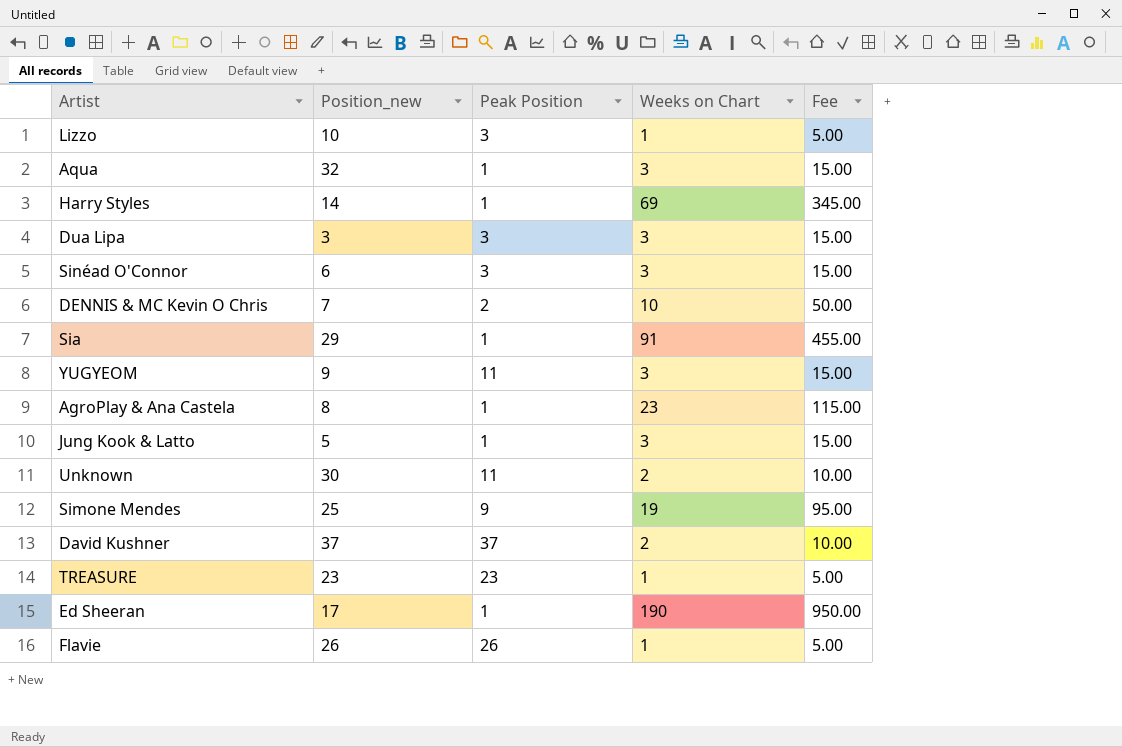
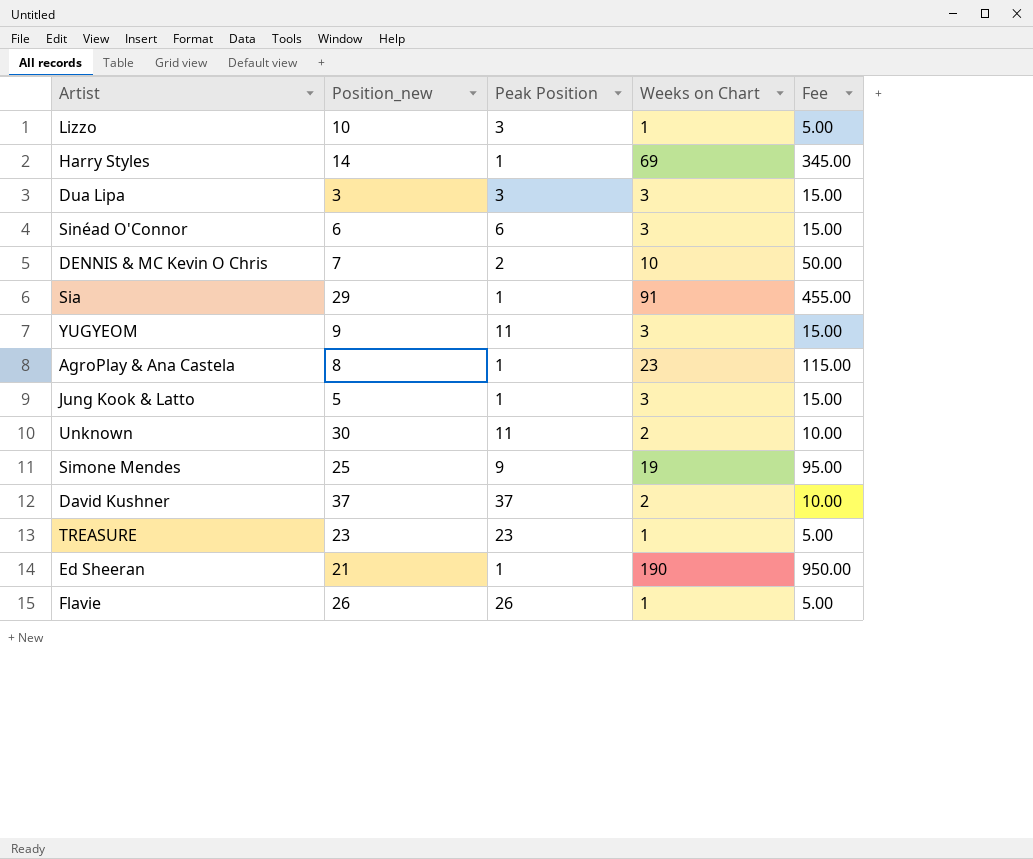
row Aqua: 32 | 1 | 3 | 15.00 -> none
Sinéad O'Connor | Peak Position: 3 -> 6
Ed Sheeran | Position_new: 17 -> 21

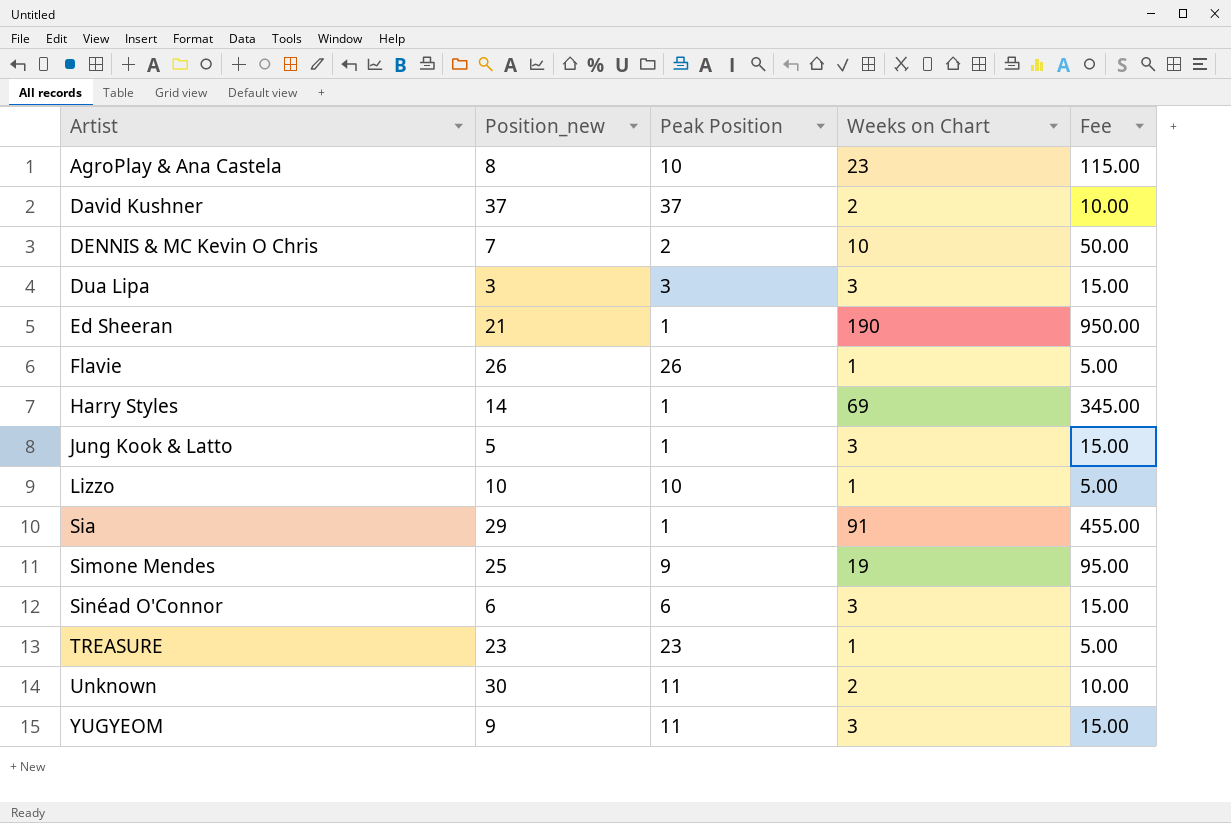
row order: none -> Artist ascending
AgroPlay & Ana Castela | Peak Position: 1 -> 10
Lizzo | Peak Position: 3 -> 10

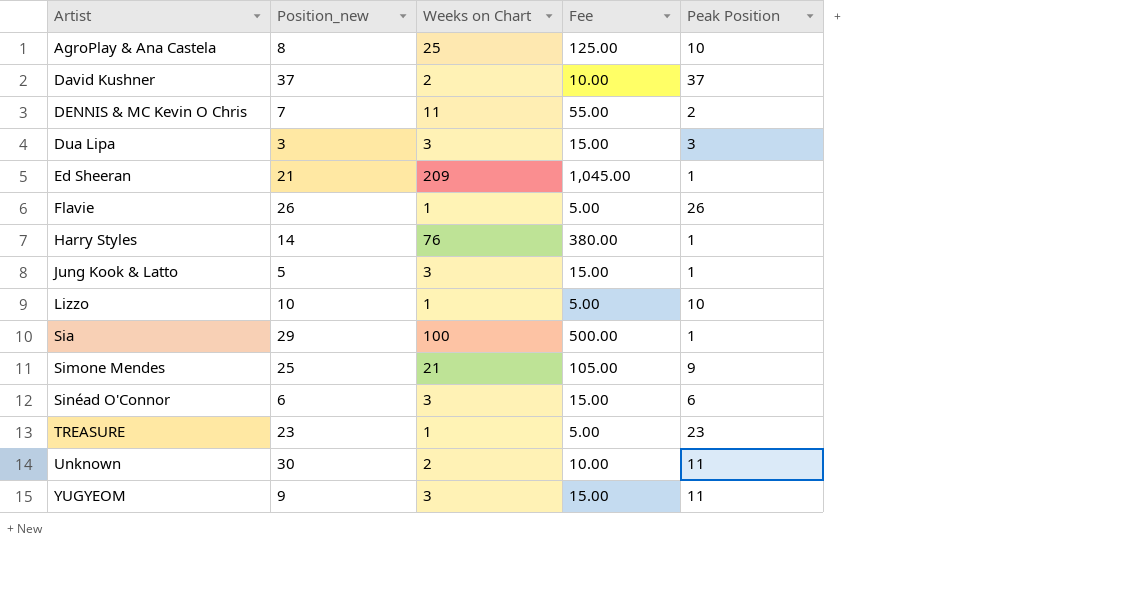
column Peak Position | position: 3 -> 5
AgroPlay & Ana Castela | Weeks on Chart: 23 -> 25
AgroPlay & Ana Castela | Fee: 115.00 -> 125.00
DENNIS & MC Kevin O Chris | Weeks on Chart: 10 -> 11
DENNIS & MC Kevin O Chris | Fee: 50.00 -> 55.00
Ed Sheeran | Weeks on Chart: 190 -> 209
Ed Sheeran | Fee: 950.00 -> 1,045.00
Harry Styles | Weeks on Chart: 69 -> 76
Harry Styles | Fee: 345.00 -> 380.00
Sia | Weeks on Chart: 91 -> 100
Sia | Fee: 455.00 -> 500.00
Simone Mendes | Weeks on Chart: 19 -> 21
Simone Mendes | Fee: 95.00 -> 105.00

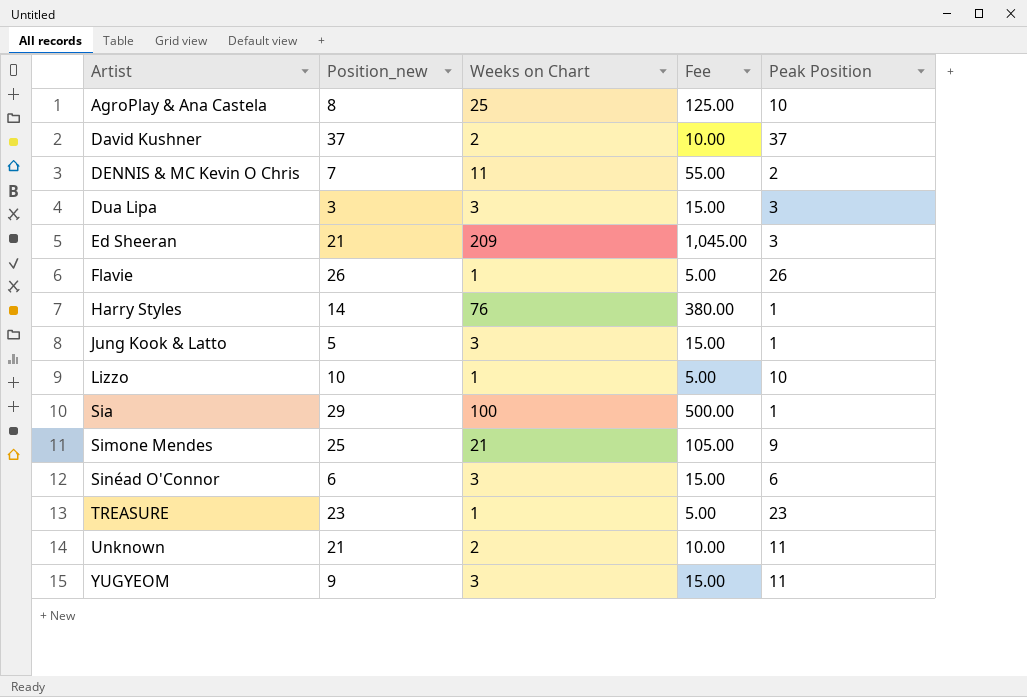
Ed Sheeran | Peak Position: 1 -> 3
Unknown | Position_new: 30 -> 21

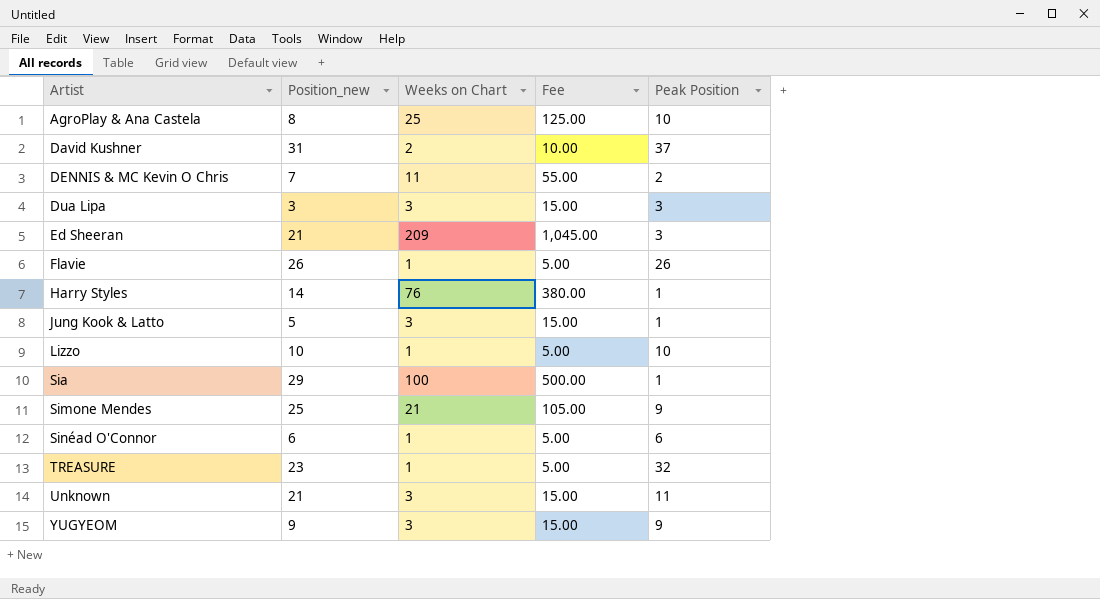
David Kushner | Position_new: 37 -> 31
Sinéad O'Connor | Weeks on Chart: 3 -> 1
Sinéad O'Connor | Fee: 15.00 -> 5.00
TREASURE | Peak Position: 23 -> 32
Unknown | Weeks on Chart: 2 -> 3
Unknown | Fee: 10.00 -> 15.00
YUGYEOM | Peak Position: 11 -> 9

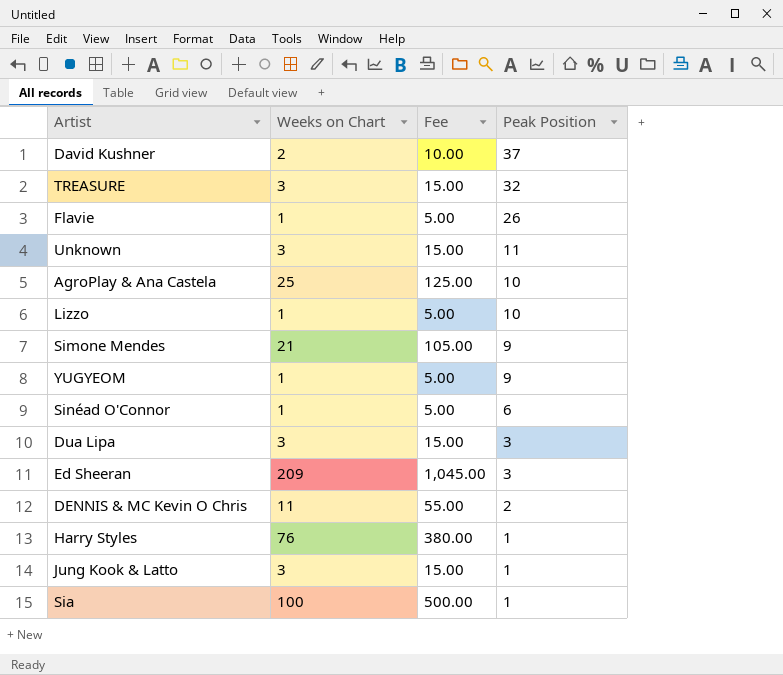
row order: Artist ascending -> Peak Position descending
column Position_new | position: 2 -> none
TREASURE | Weeks on Chart: 1 -> 3
TREASURE | Fee: 5.00 -> 15.00
YUGYEOM | Weeks on Chart: 3 -> 1
YUGYEOM | Fee: 15.00 -> 5.00

